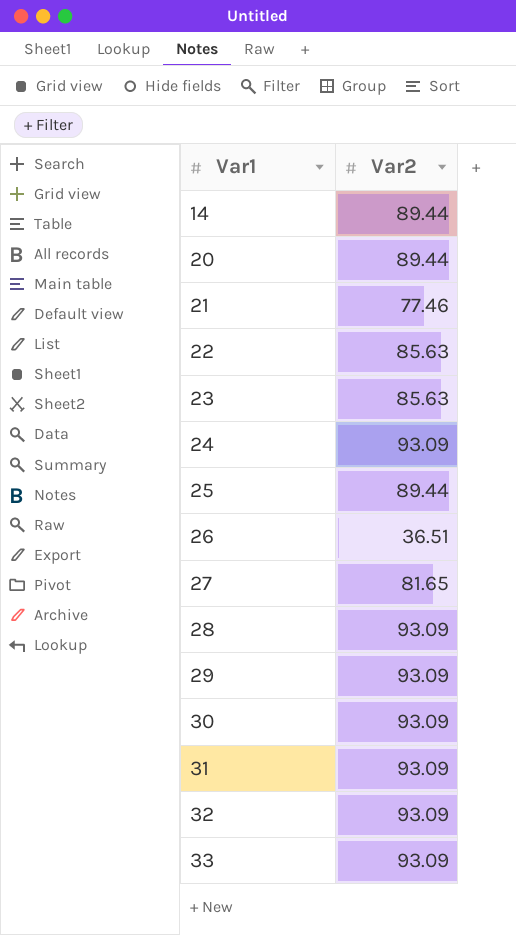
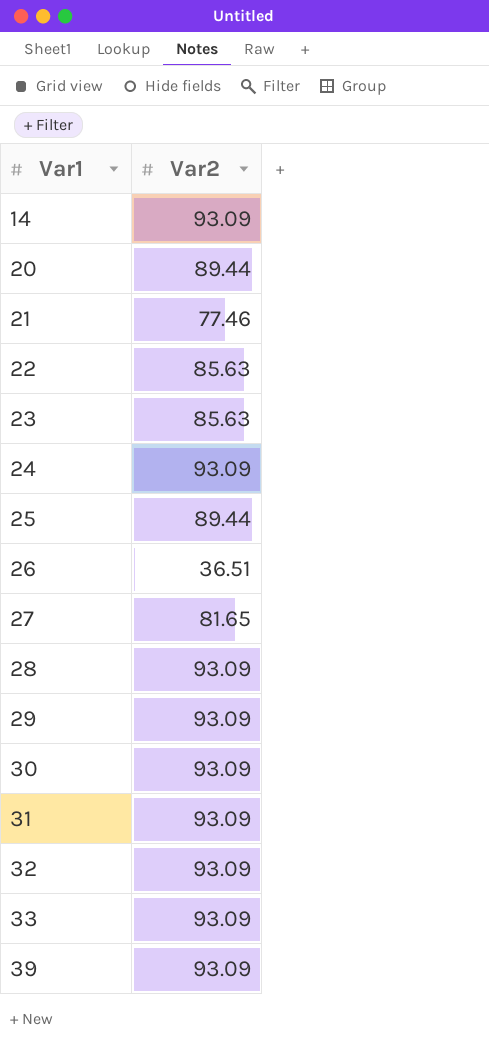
14 | Var2: 89.44 -> 93.09
row 39: none -> 93.09

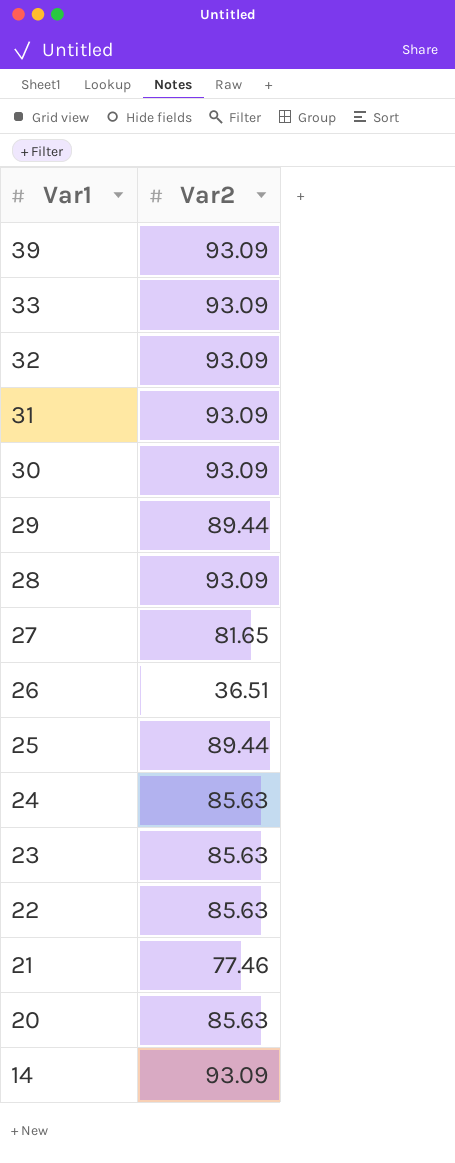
row order: Var1 ascending -> Var1 descending
29 | Var2: 93.09 -> 89.44
24 | Var2: 93.09 -> 85.63
20 | Var2: 89.44 -> 85.63

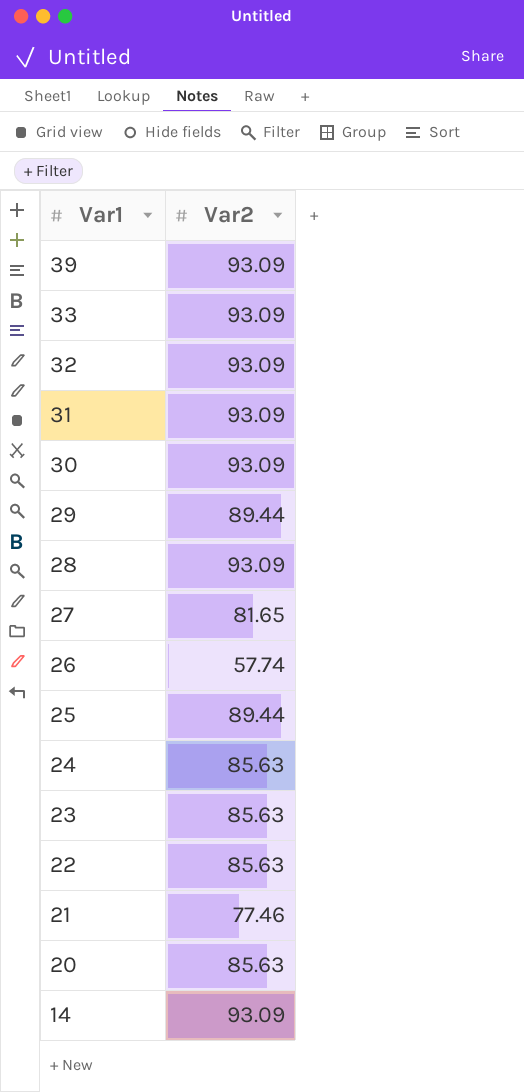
26 | Var2: 36.51 -> 57.74

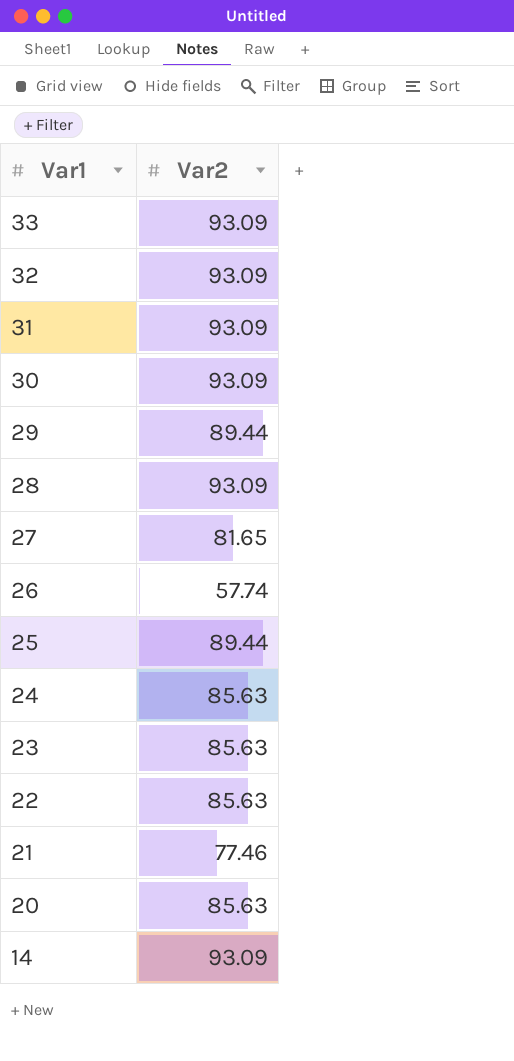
row 39: 93.09 -> none

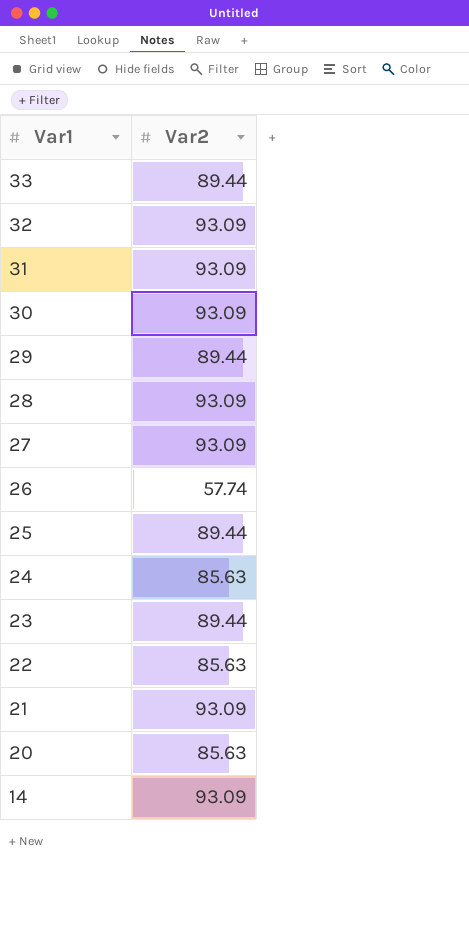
33 | Var2: 93.09 -> 89.44
27 | Var2: 81.65 -> 93.09
23 | Var2: 85.63 -> 89.44
21 | Var2: 77.46 -> 93.09

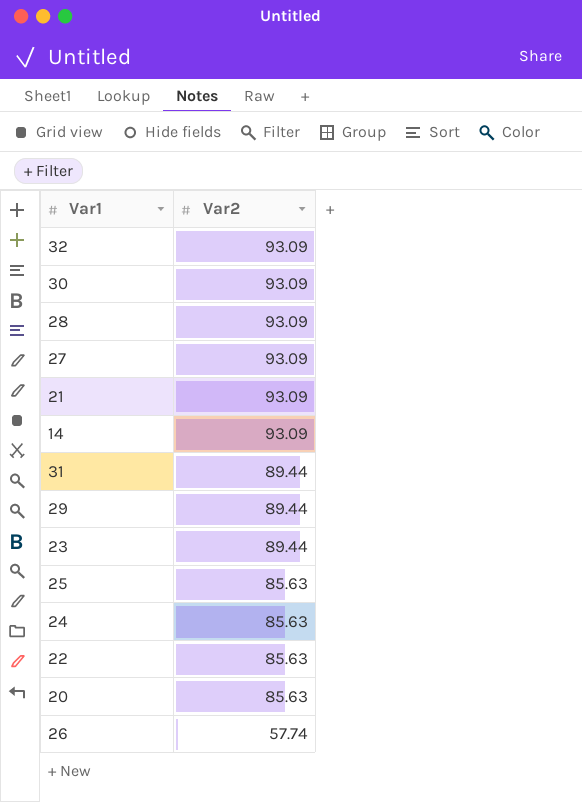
row order: Var1 descending -> Var2 descending
row 33: 89.44 -> none
31 | Var2: 93.09 -> 89.44
25 | Var2: 89.44 -> 85.63

